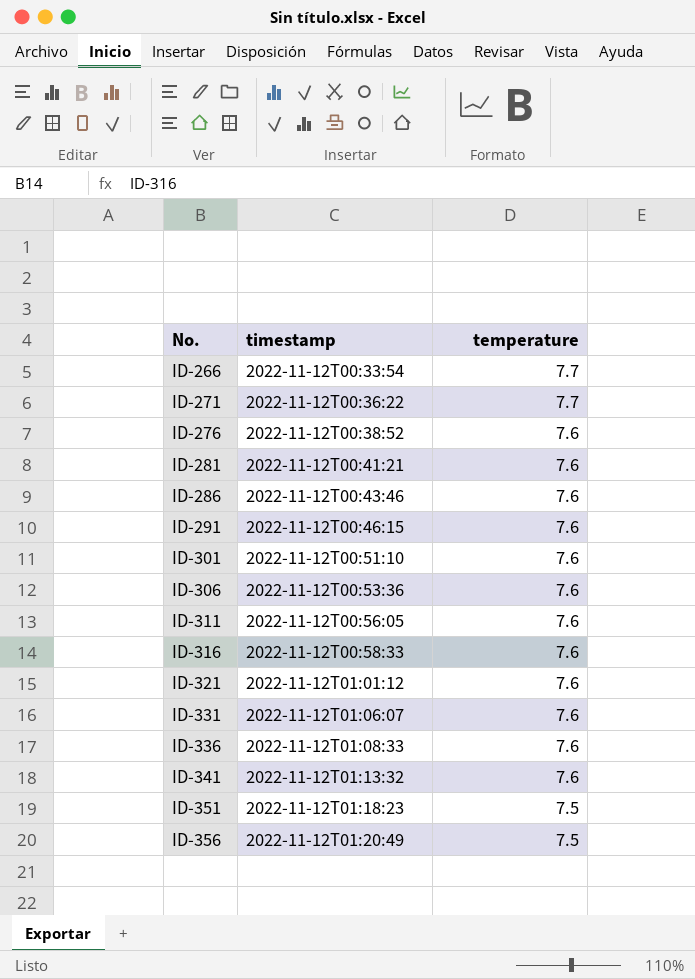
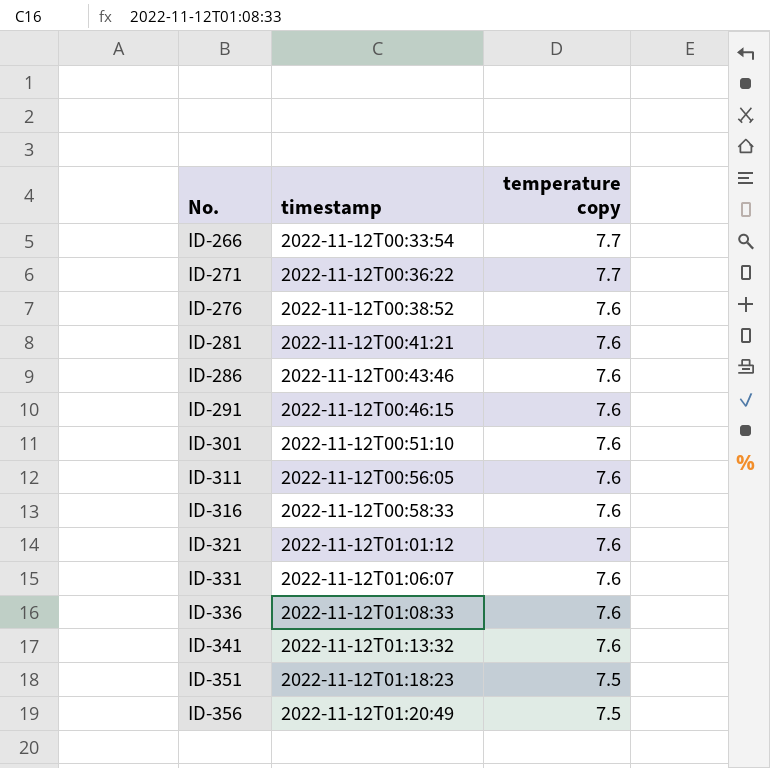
column name: temperature -> temperature copy
row ID-306: 2022-11-12T00:53:36 | 7.6 -> none

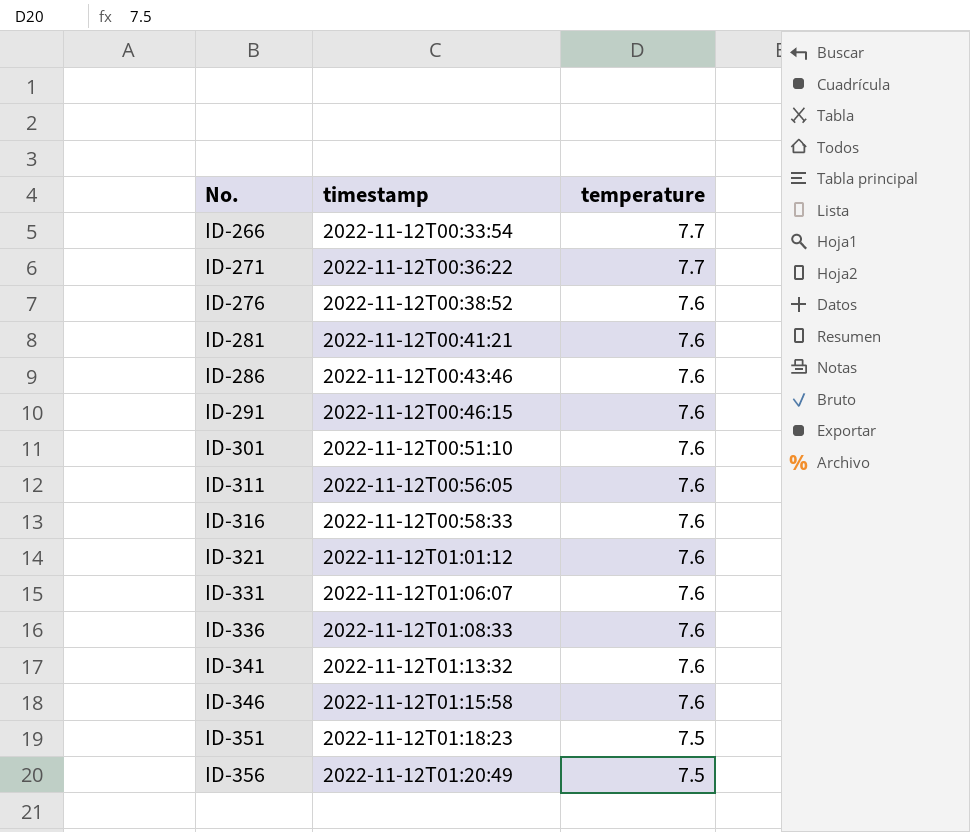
column name: temperature copy -> temperature
row ID-346: none -> 2022-11-12T01:15:58 | 7.6

